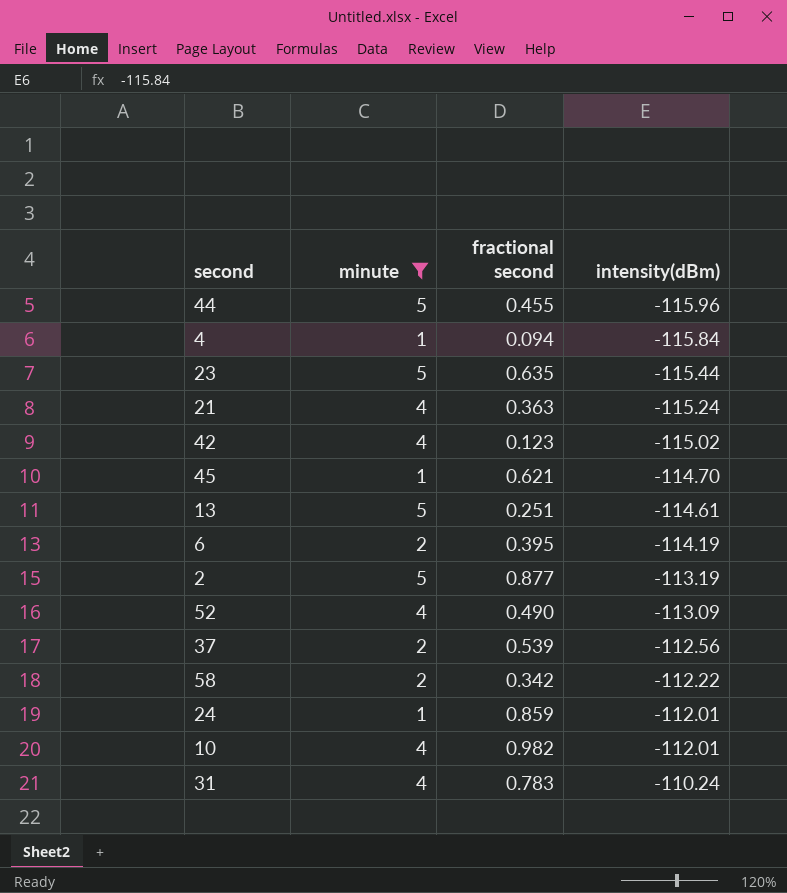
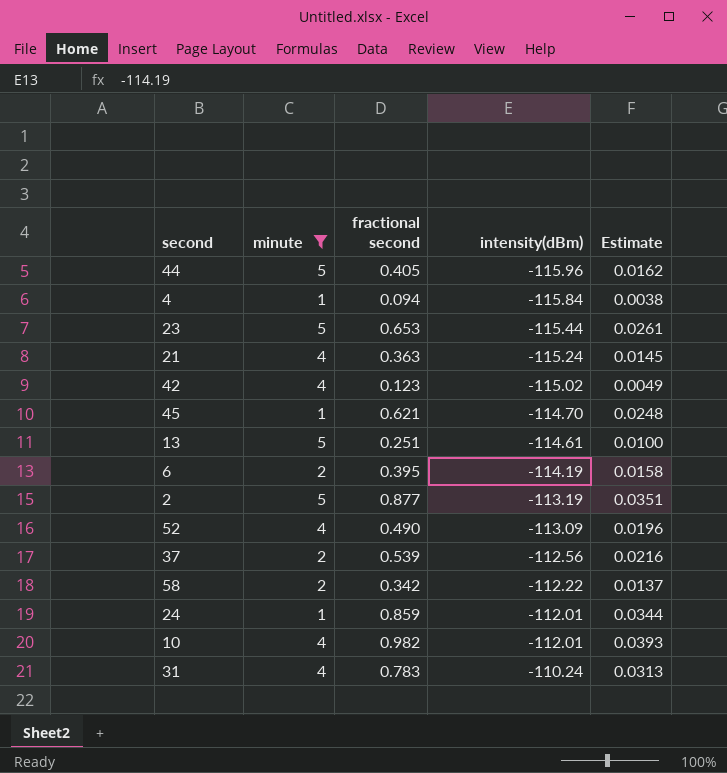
column Estimate | formula: none -> [fractional second] * 0.04
44 | fractional second: 0.455 -> 0.405
23 | fractional second: 0.635 -> 0.653

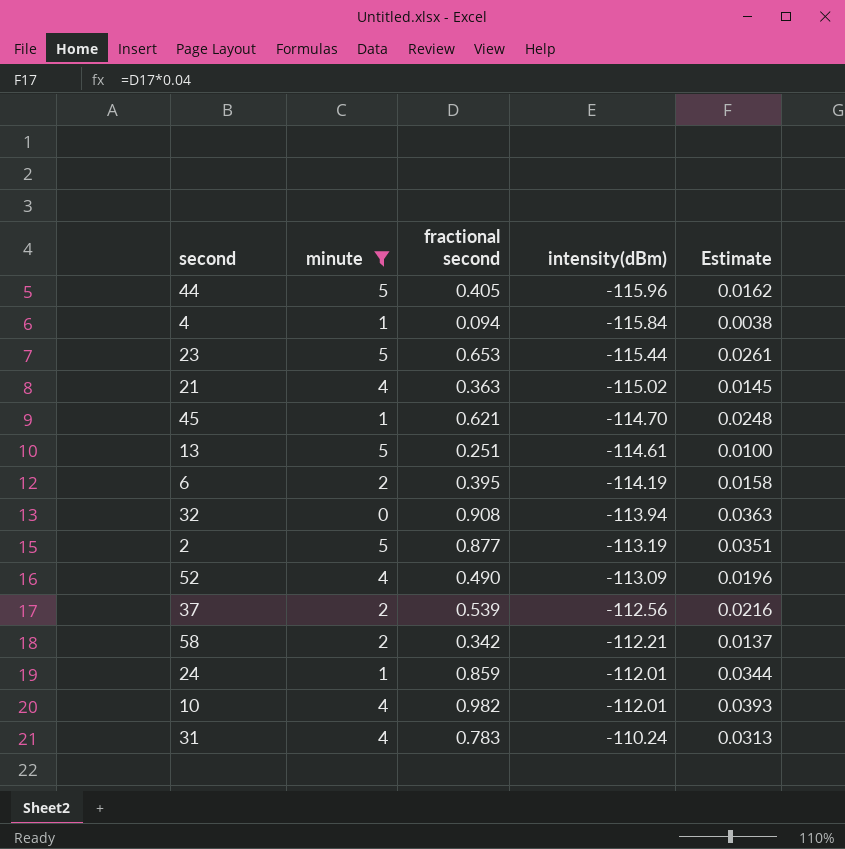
row 42: 4 | 0.123 | -115.02 | 0.0049 -> none
21 | intensity(dBm): -115.24 -> -115.02
row 32: none -> 0 | 0.908 | -113.94 | 0.0363
58 | intensity(dBm): -112.22 -> -112.21

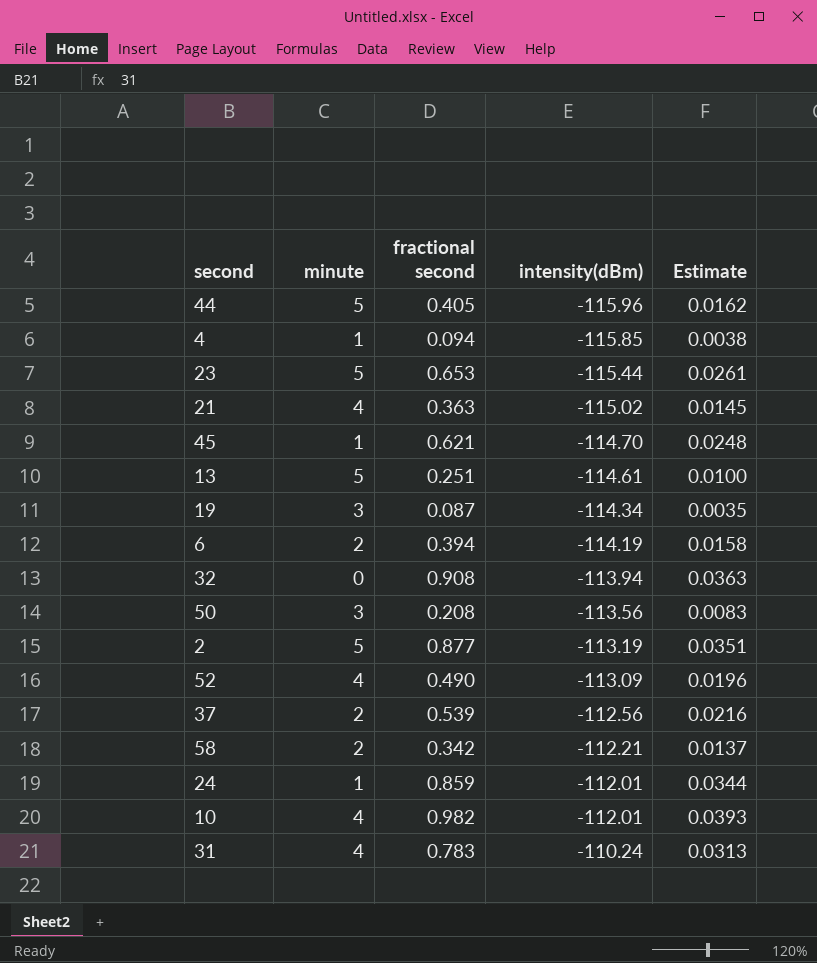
filter: minute != 3 -> none
4 | intensity(dBm): -115.84 -> -115.85
6 | fractional second: 0.395 -> 0.394

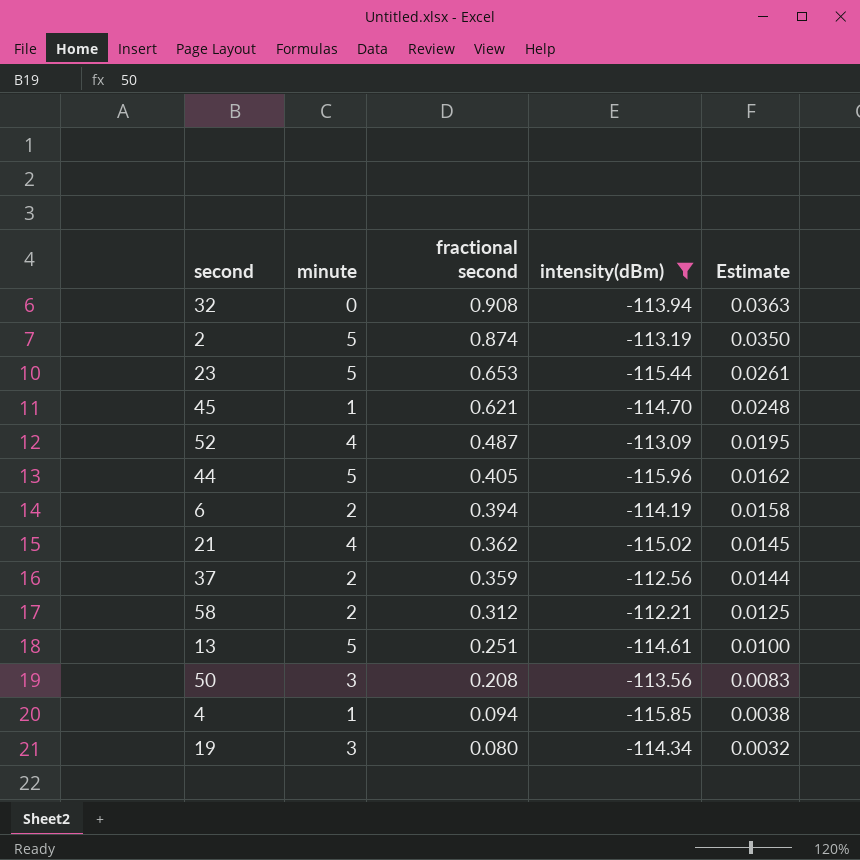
filter: none -> intensity(dBm) <= -112.21
row order: intensity(dBm) ascending -> fractional second descending
2 | fractional second: 0.877 -> 0.874
2 | Estimate: 0.0351 -> 0.0350
52 | fractional second: 0.490 -> 0.487
52 | Estimate: 0.0196 -> 0.0195
21 | fractional second: 0.363 -> 0.362
37 | fractional second: 0.539 -> 0.359
37 | Estimate: 0.0216 -> 0.0144
58 | fractional second: 0.342 -> 0.312
58 | Estimate: 0.0137 -> 0.0125
19 | fractional second: 0.087 -> 0.080
19 | Estimate: 0.0035 -> 0.0032

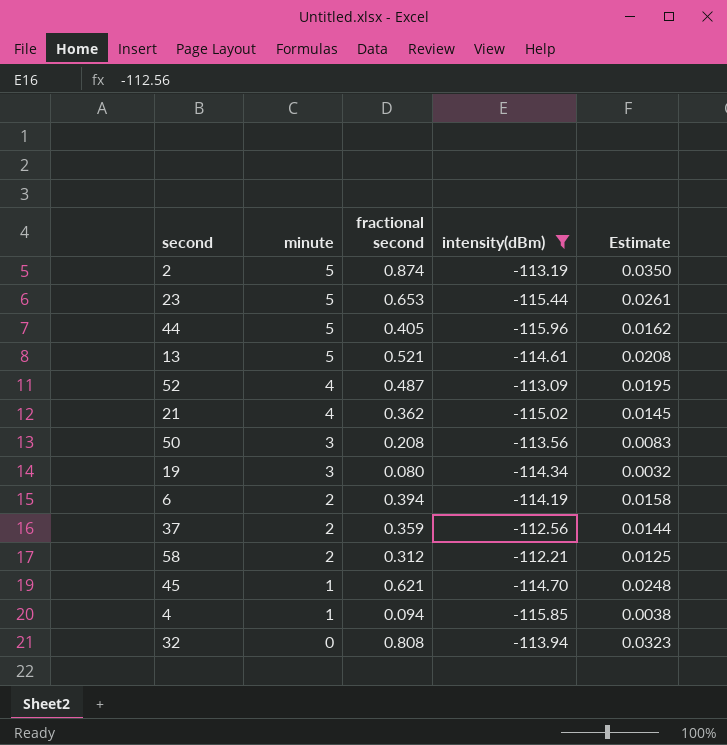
row order: fractional second descending -> minute descending
13 | fractional second: 0.251 -> 0.521
13 | Estimate: 0.0100 -> 0.0208
32 | fractional second: 0.908 -> 0.808
32 | Estimate: 0.0363 -> 0.0323

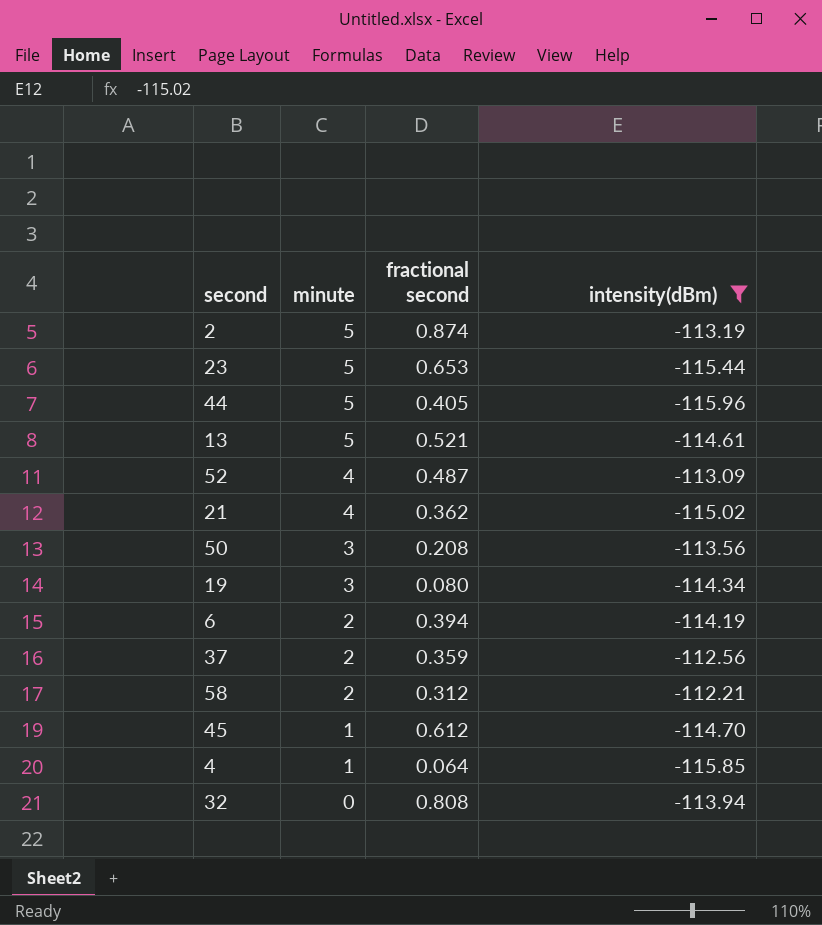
column Estimate | formula: [fractional second] * 0.04 -> none
45 | fractional second: 0.621 -> 0.612
4 | fractional second: 0.094 -> 0.064

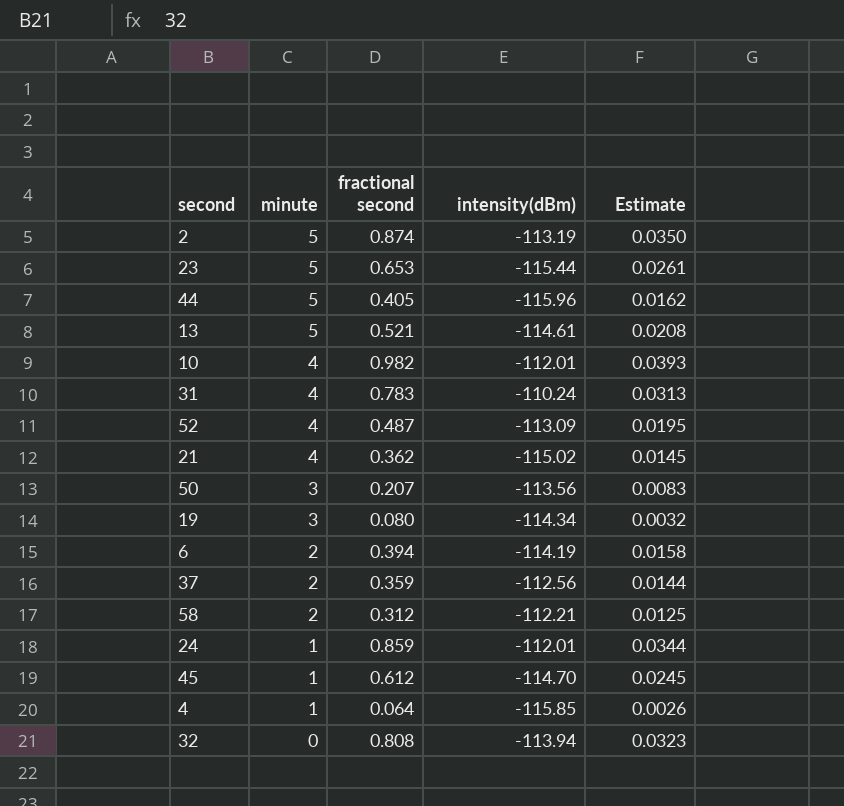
filter: intensity(dBm) <= -112.21 -> none
column Estimate | formula: none -> [fractional second] * 0.04
50 | fractional second: 0.208 -> 0.207

